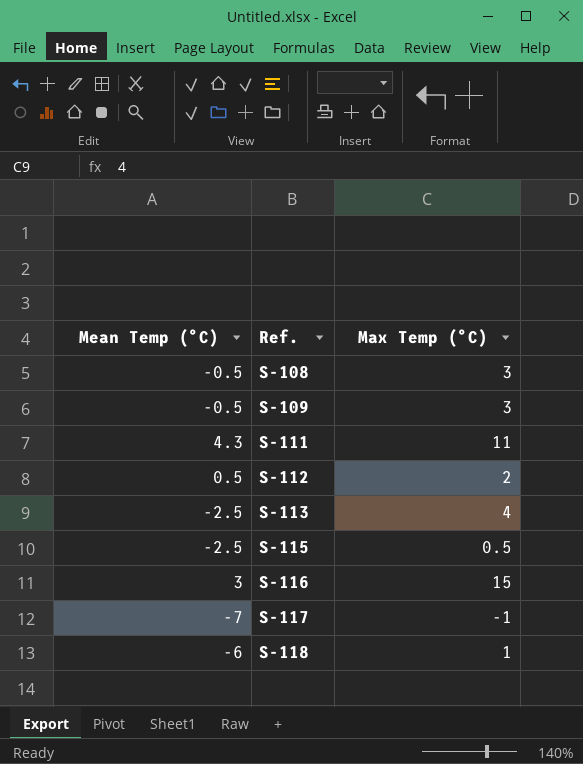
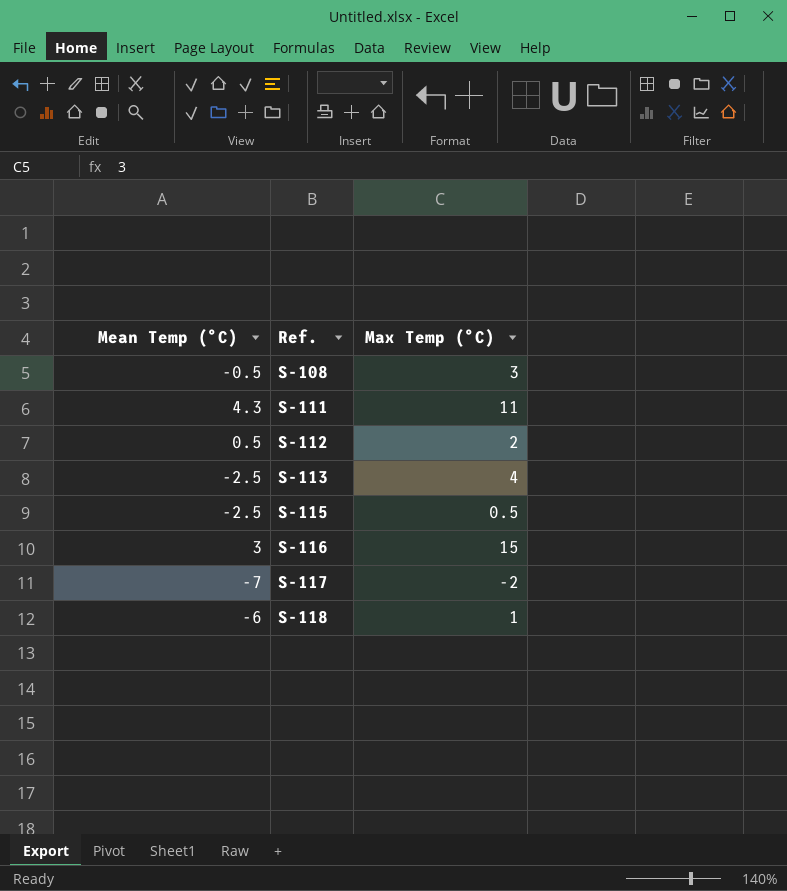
row S-109: -0.5 | 3 -> none
S-117 | Max Temp (°C): -1 -> -2

